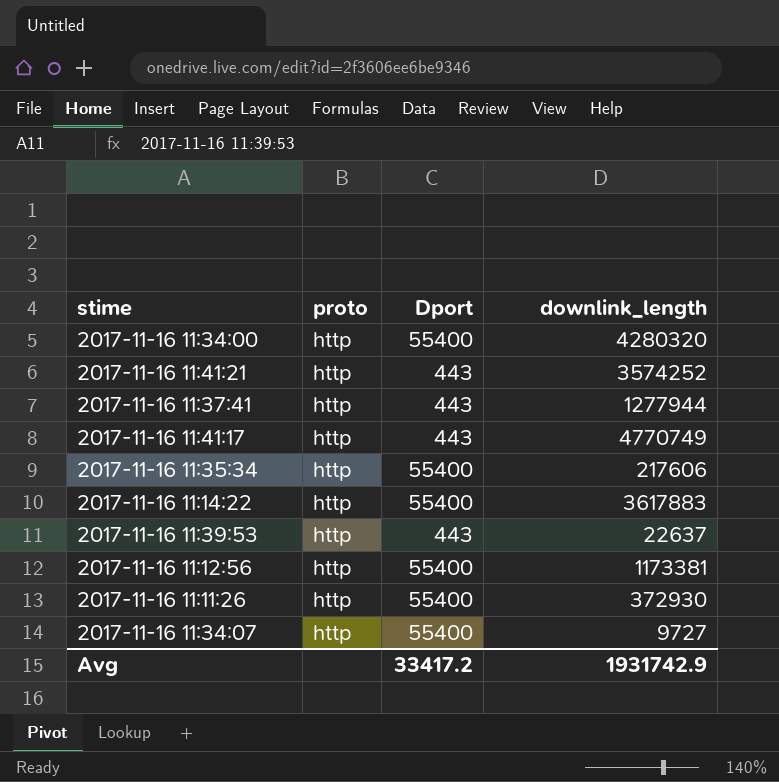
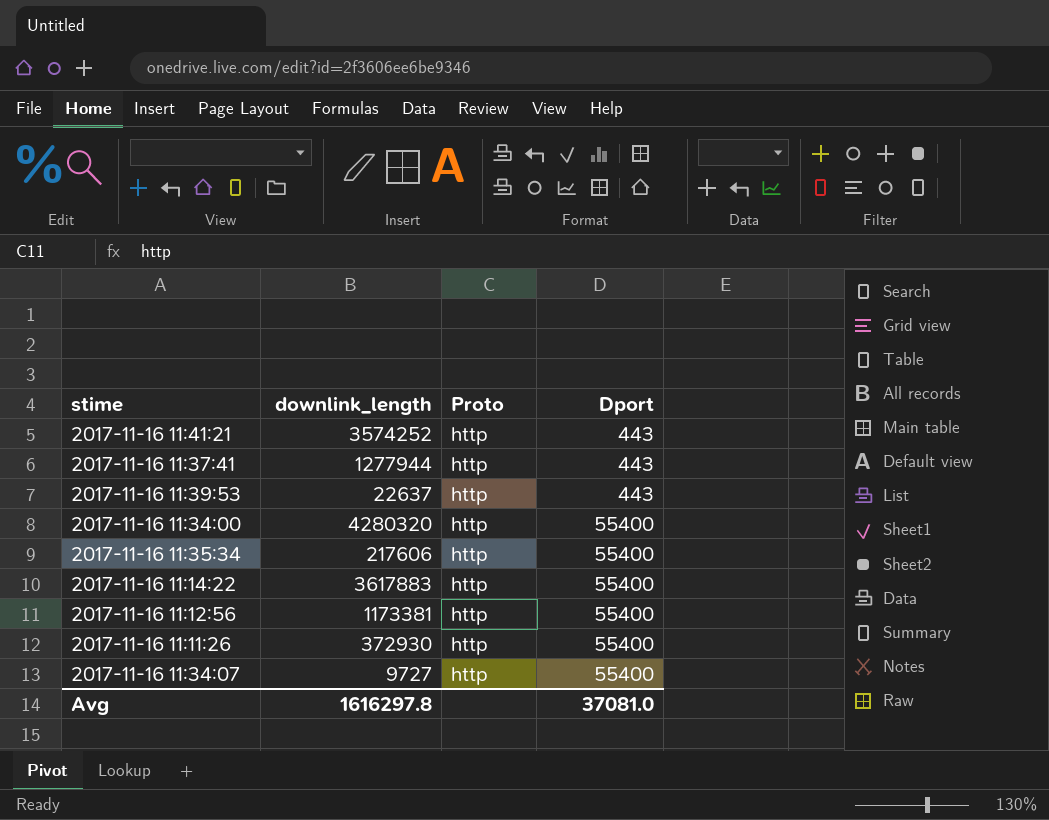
row order: none -> Dport ascending
column downlink_length | position: 4 -> 2
column name: proto -> Proto
row 2017-11-16 11:41:17: http | 443 | 4770749 -> none
Avg | downlink_length: 1931742.9 -> 1616297.8
Avg | Dport: 33417.2 -> 37081.0

